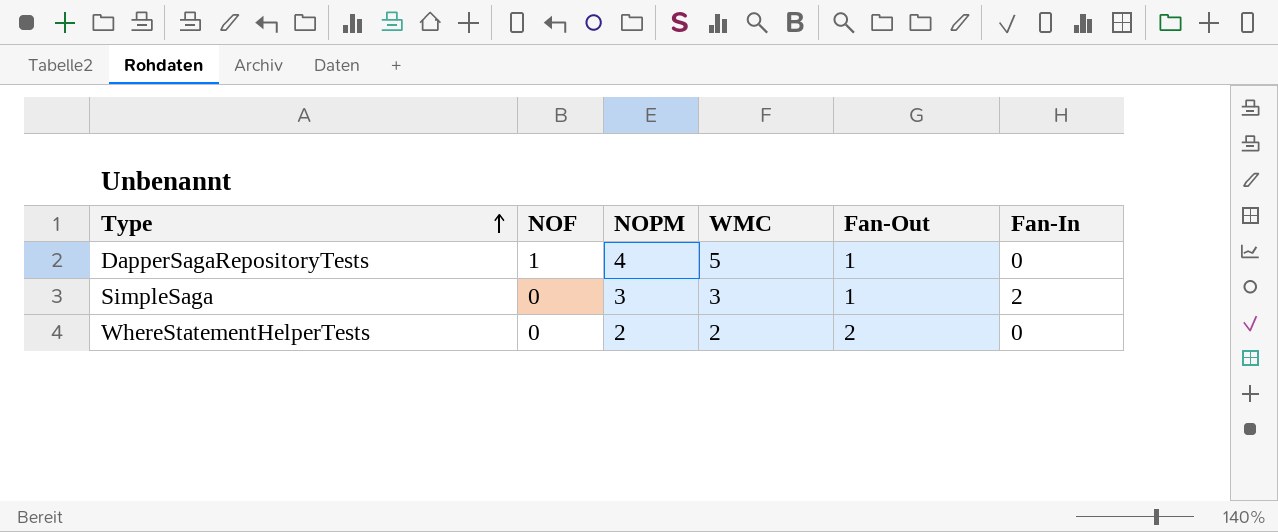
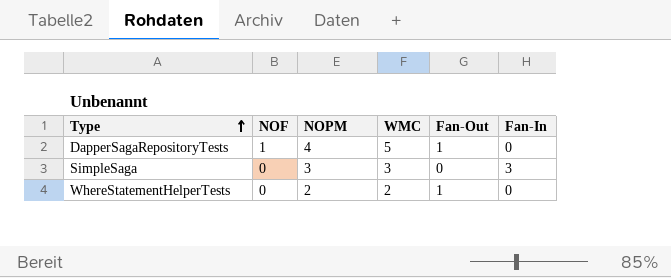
SimpleSaga | Fan-Out: 1 -> 0
SimpleSaga | Fan-In: 2 -> 3
WhereStatementHelperTests | Fan-Out: 2 -> 1

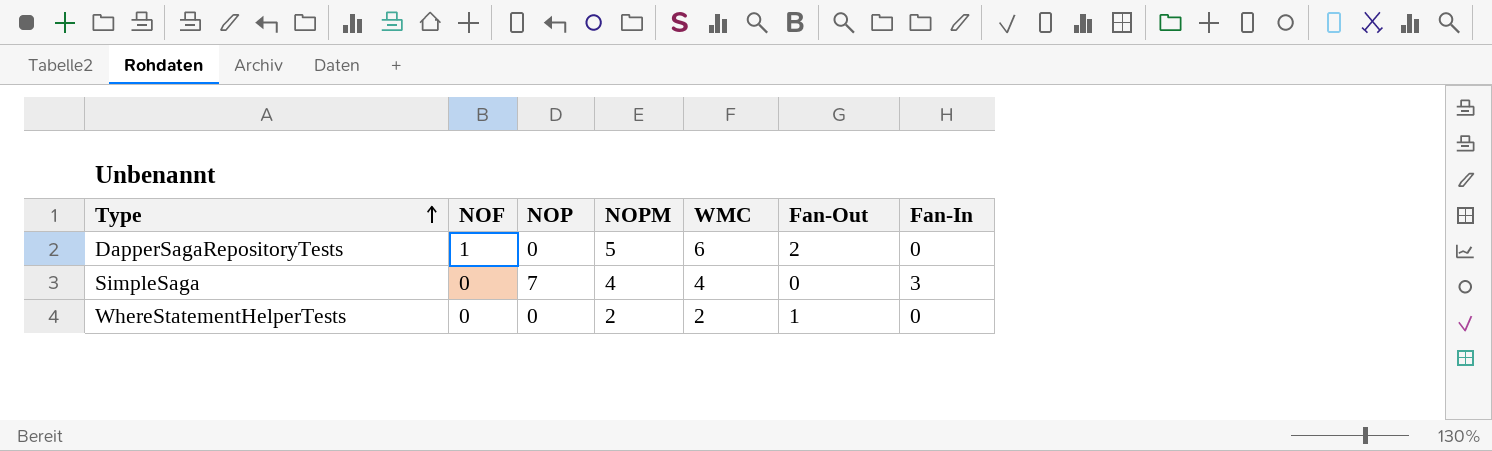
column NOP | position: none -> 3
DapperSagaRepositoryTests | NOPM: 4 -> 5
DapperSagaRepositoryTests | WMC: 5 -> 6
DapperSagaRepositoryTests | Fan-Out: 1 -> 2
SimpleSaga | NOPM: 3 -> 4
SimpleSaga | WMC: 3 -> 4

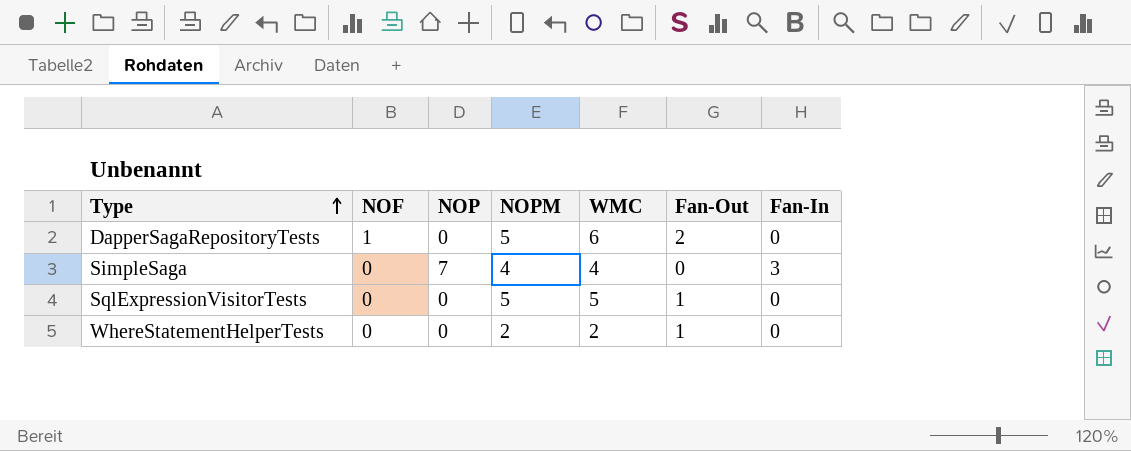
row SqlExpressionVisitorTests: none -> 0 | 0 | 5 | 5 | 1 | 0

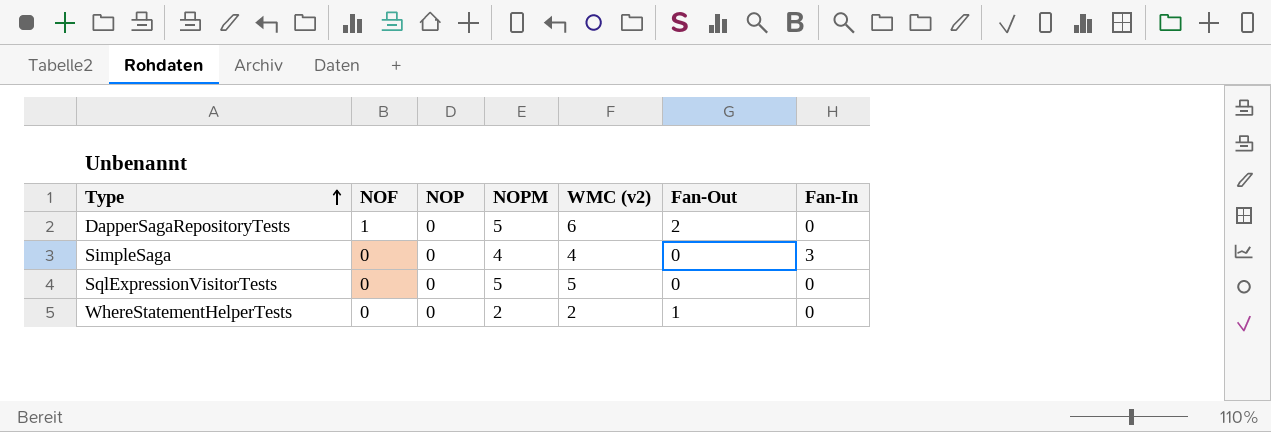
column name: WMC -> WMC (v2)
SimpleSaga | NOP: 7 -> 0
SqlExpressionVisitorTests | Fan-Out: 1 -> 0

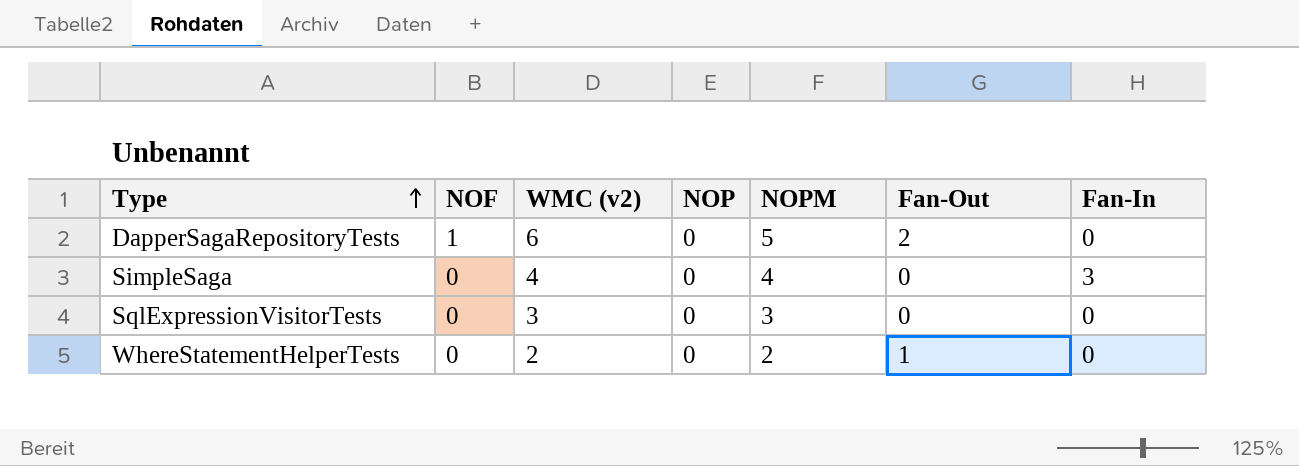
column WMC (v2) | position: 5 -> 3
SqlExpressionVisitorTests | WMC (v2): 5 -> 3
SqlExpressionVisitorTests | NOPM: 5 -> 3

